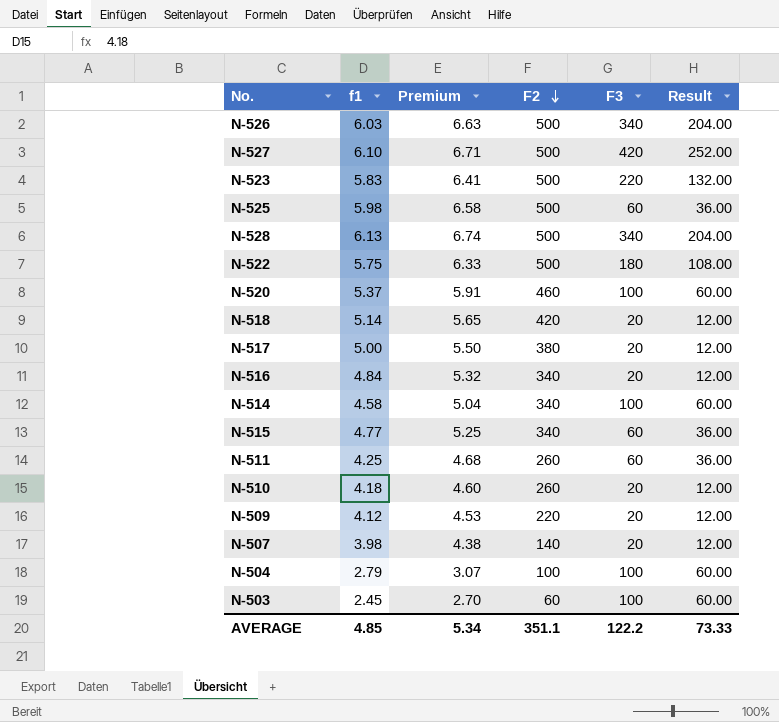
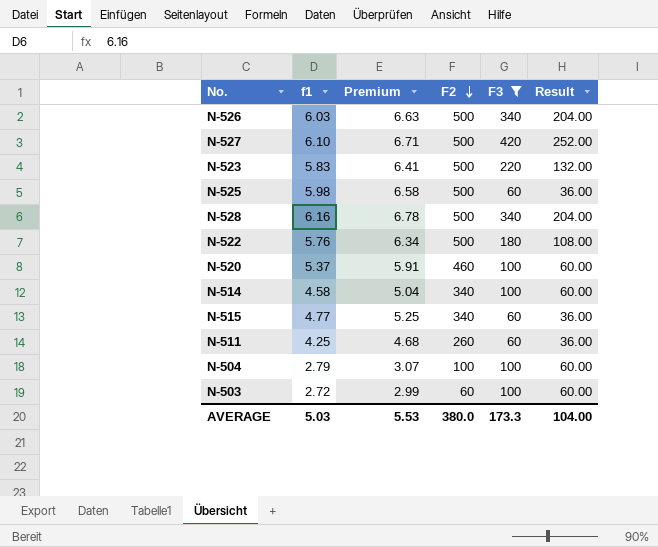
filter: none -> F3 != 20
N-528 | f1: 6.13 -> 6.16
N-528 | Premium: 6.74 -> 6.78
N-522 | f1: 5.75 -> 5.76
N-522 | Premium: 6.33 -> 6.34
N-503 | f1: 2.45 -> 2.72
N-503 | Premium: 2.70 -> 2.99
AVERAGE | f1: 4.85 -> 5.03
AVERAGE | Premium: 5.34 -> 5.53
AVERAGE | F2: 351.1 -> 380.0
AVERAGE | F3: 122.2 -> 173.3
AVERAGE | Result: 73.33 -> 104.00

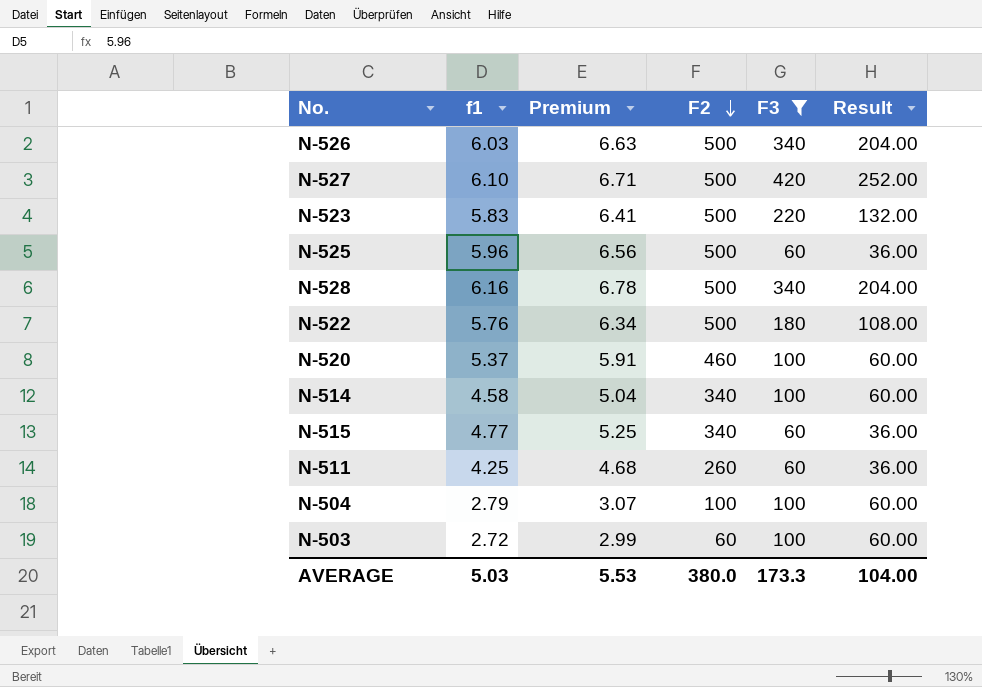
N-525 | f1: 5.98 -> 5.96
N-525 | Premium: 6.58 -> 6.56

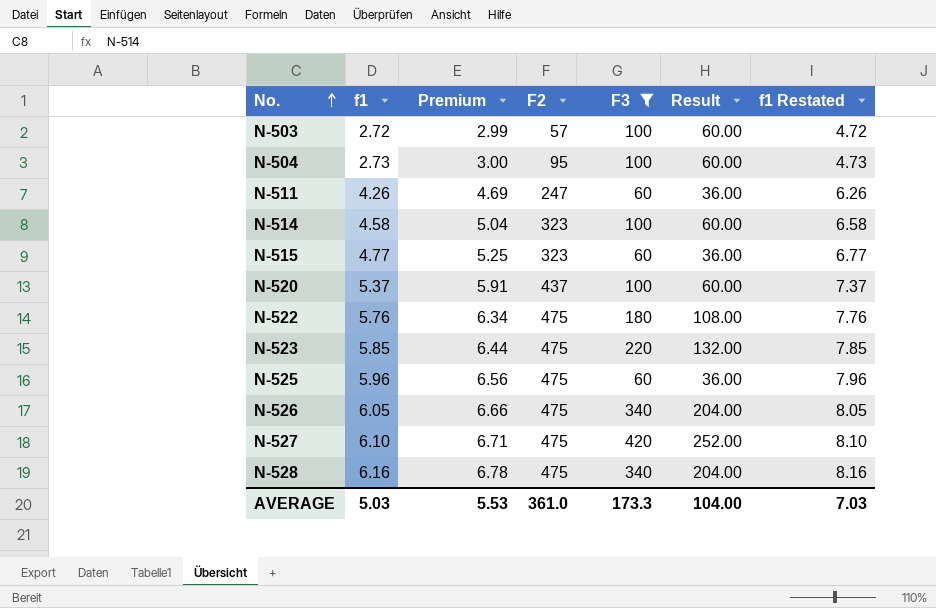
row order: F2 descending -> No. ascending
column f1 Restated | formula: none -> [f1] + 2
N-503 | F2: 60 -> 57
N-504 | f1: 2.79 -> 2.73
N-504 | Premium: 3.07 -> 3.00
N-504 | F2: 100 -> 95
N-511 | f1: 4.25 -> 4.26
N-511 | Premium: 4.68 -> 4.69
N-511 | F2: 260 -> 247
N-514 | F2: 340 -> 323
N-515 | F2: 340 -> 323
N-520 | F2: 460 -> 437
N-522 | F2: 500 -> 475
N-523 | f1: 5.83 -> 5.85
N-523 | Premium: 6.41 -> 6.44
N-523 | F2: 500 -> 475
N-525 | F2: 500 -> 475
N-526 | f1: 6.03 -> 6.05
N-526 | Premium: 6.63 -> 6.66
N-526 | F2: 500 -> 475
N-527 | F2: 500 -> 475
N-528 | F2: 500 -> 475
AVERAGE | F2: 380.0 -> 361.0

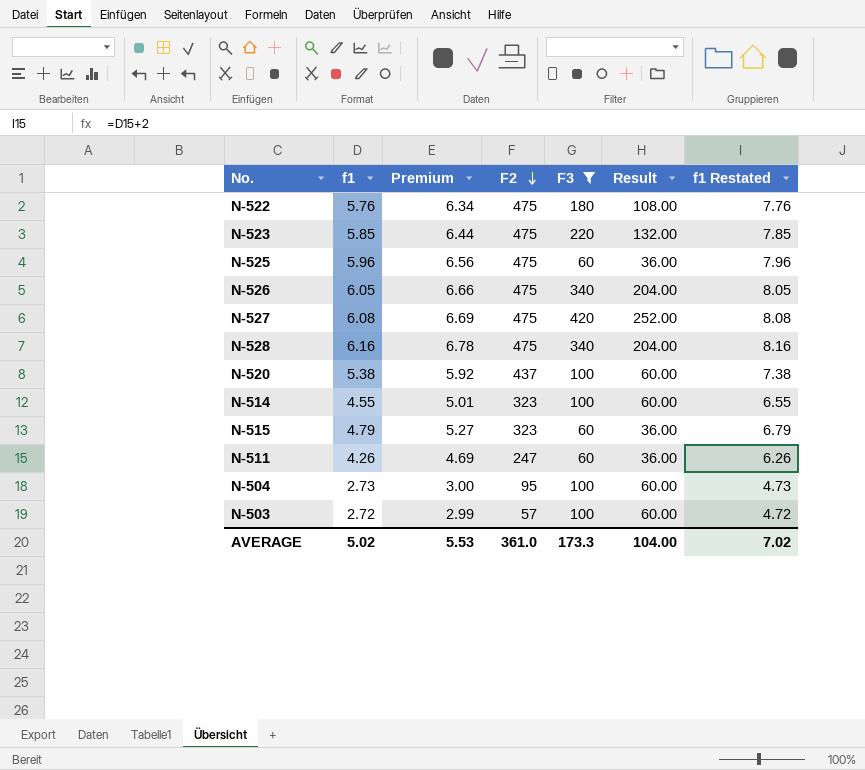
row order: No. ascending -> F2 descending
N-527 | f1: 6.10 -> 6.08
N-527 | Premium: 6.71 -> 6.69
N-527 | f1 Restated: 8.10 -> 8.08
N-520 | f1: 5.37 -> 5.38
N-520 | Premium: 5.91 -> 5.92
N-520 | f1 Restated: 7.37 -> 7.38
N-514 | f1: 4.58 -> 4.55
N-514 | Premium: 5.04 -> 5.01
N-514 | f1 Restated: 6.58 -> 6.55
N-515 | f1: 4.77 -> 4.79
N-515 | Premium: 5.25 -> 5.27
N-515 | f1 Restated: 6.77 -> 6.79
AVERAGE | f1: 5.03 -> 5.02
AVERAGE | f1 Restated: 7.03 -> 7.02

